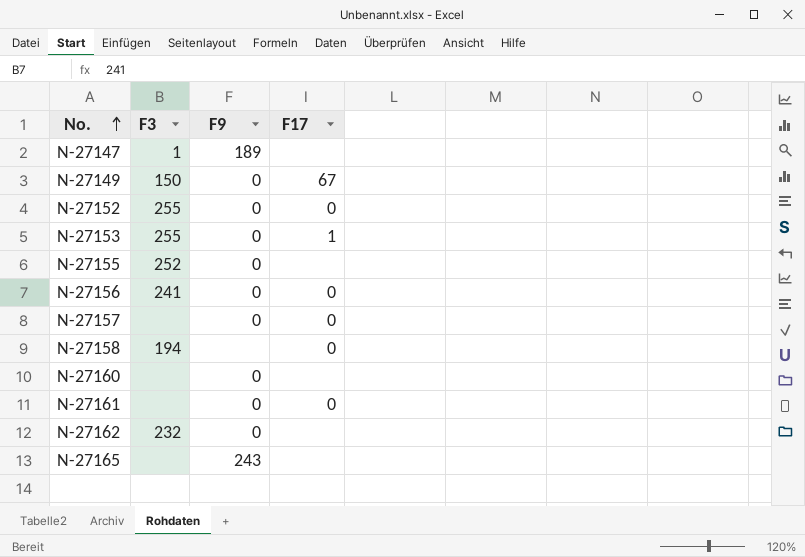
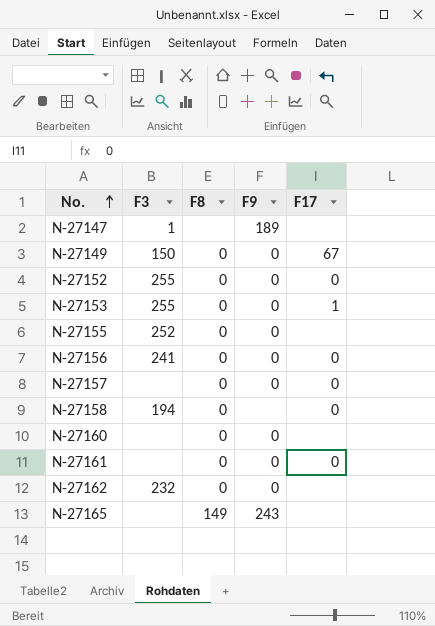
column F8 | position: none -> 3

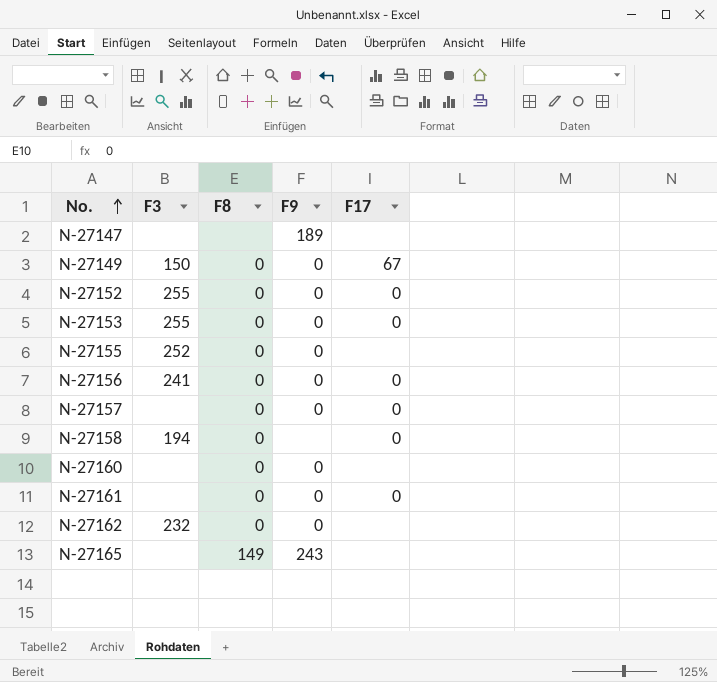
N-27147 | F3: 1 -> none
N-27153 | F17: 1 -> 0

